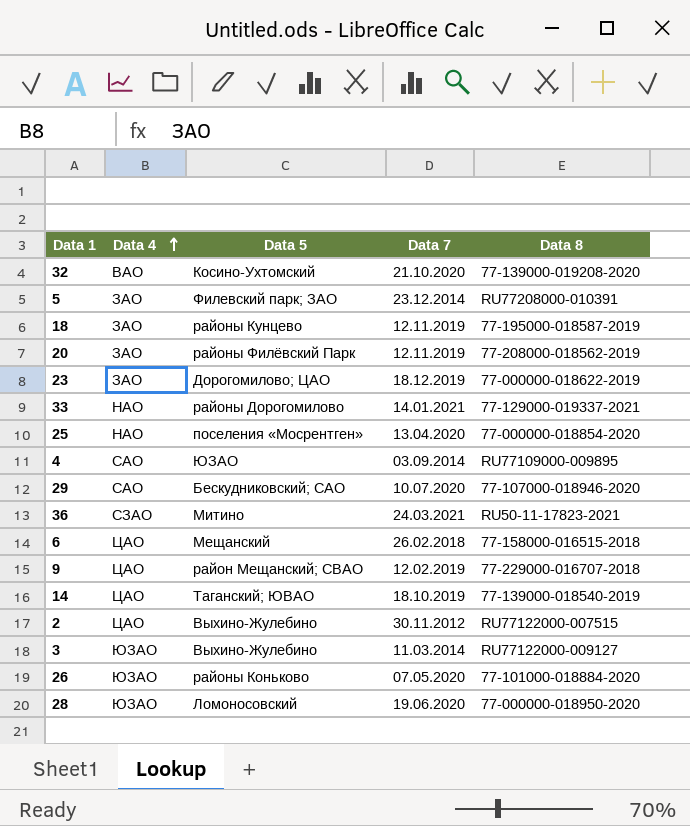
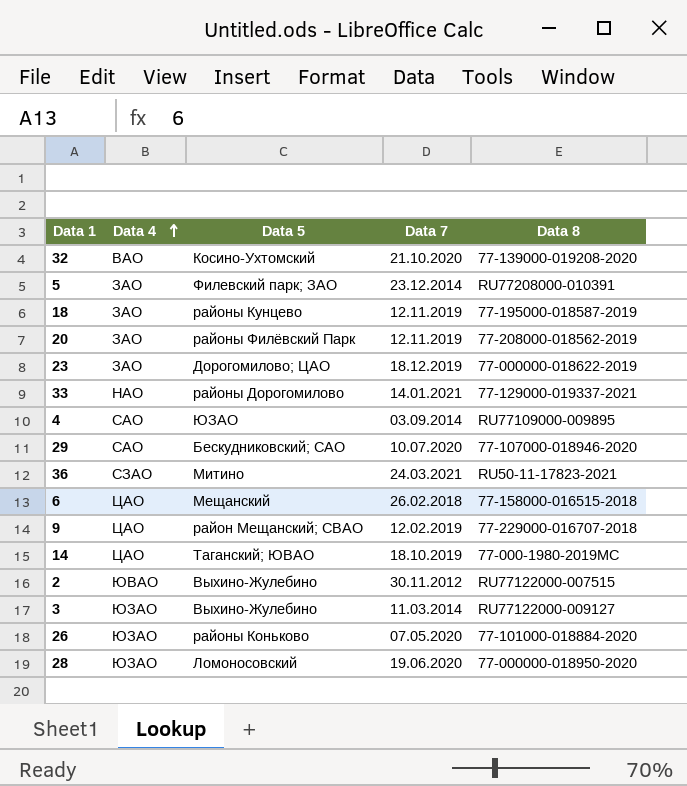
row 25: НАО | поселения «Мосрентген» | 13.04.2020 | 77-000000-018854-2020 -> none
14 | Data 8: 77-139000-018540-2019 -> 77-000-1980-2019МС
2 | Data 4: ЦАО -> ЮВАО

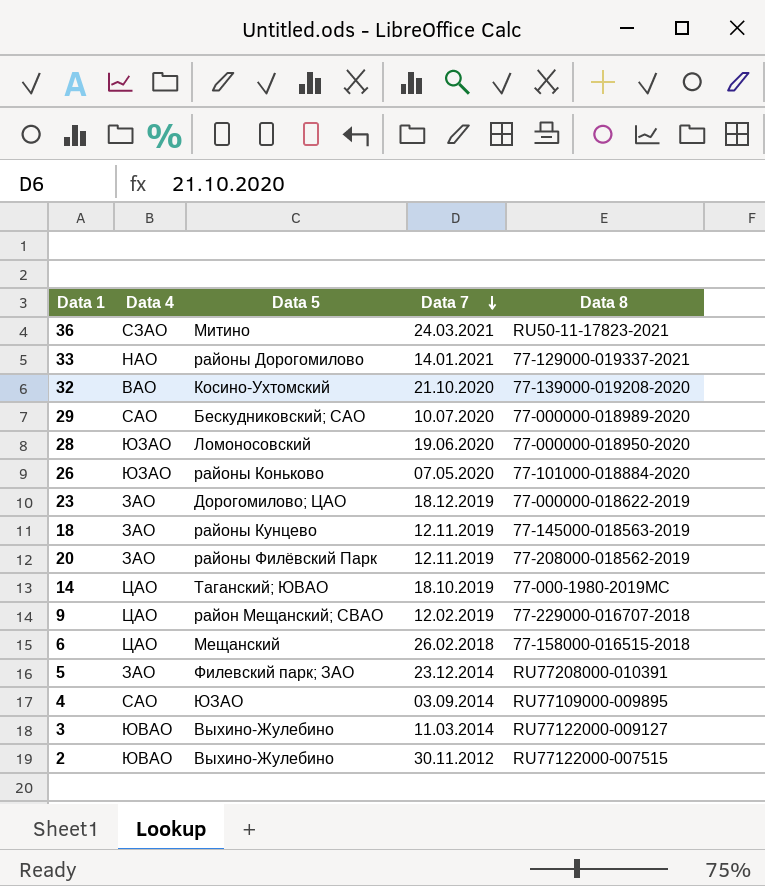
row order: Data 4 ascending -> Data 7 descending
29 | Data 8: 77-107000-018946-2020 -> 77-000000-018989-2020
18 | Data 8: 77-195000-018587-2019 -> 77-145000-018563-2019
3 | Data 4: ЮЗАО -> ЮВАО

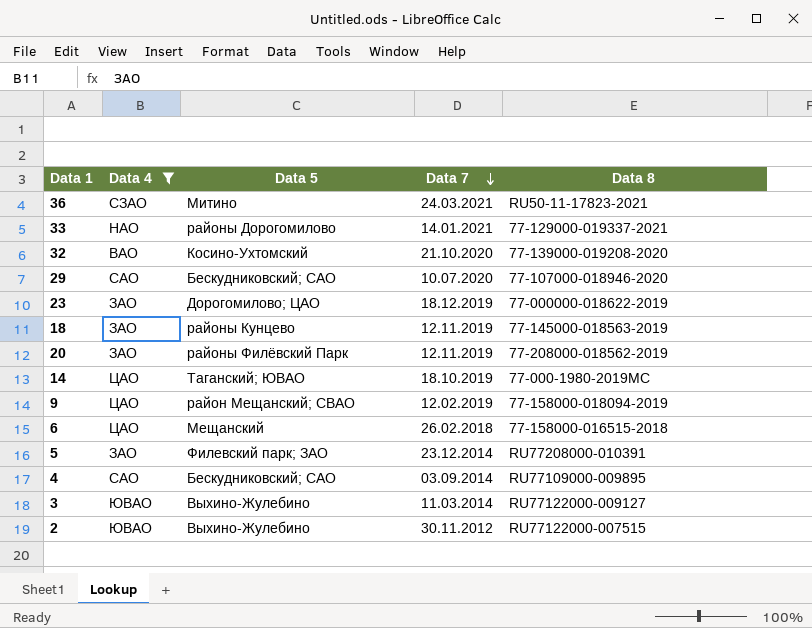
filter: none -> Data 4 != ЮЗАО
29 | Data 8: 77-000000-018989-2020 -> 77-107000-018946-2020
9 | Data 8: 77-229000-016707-2018 -> 77-158000-018094-2019
4 | Data 5: ЮЗАО -> Бескудниковский; САО

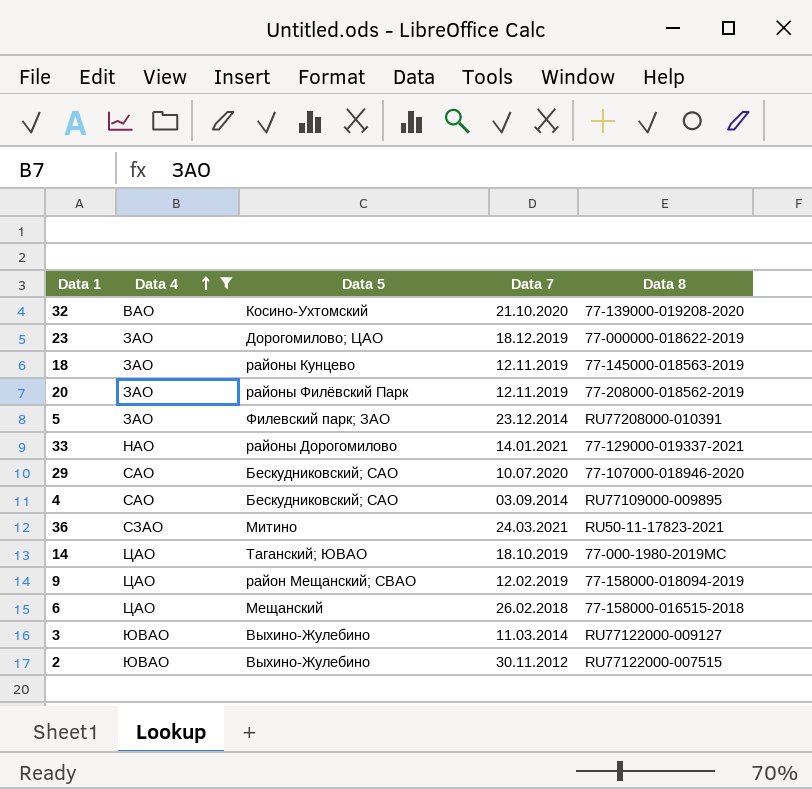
row order: Data 7 descending -> Data 4 ascending

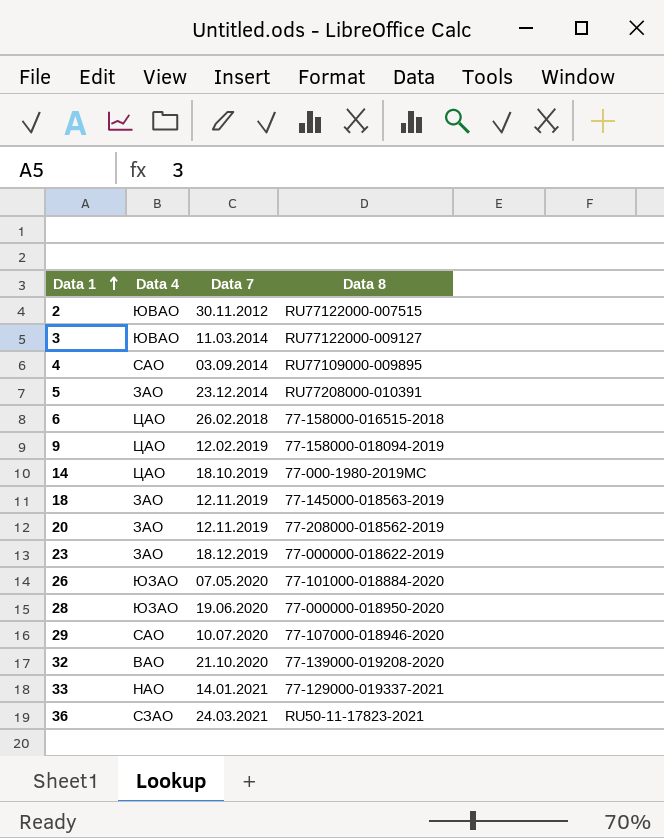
filter: Data 4 != ЮЗАО -> none
row order: Data 4 ascending -> Data 1 ascending
column Data 5 | position: 3 -> none

